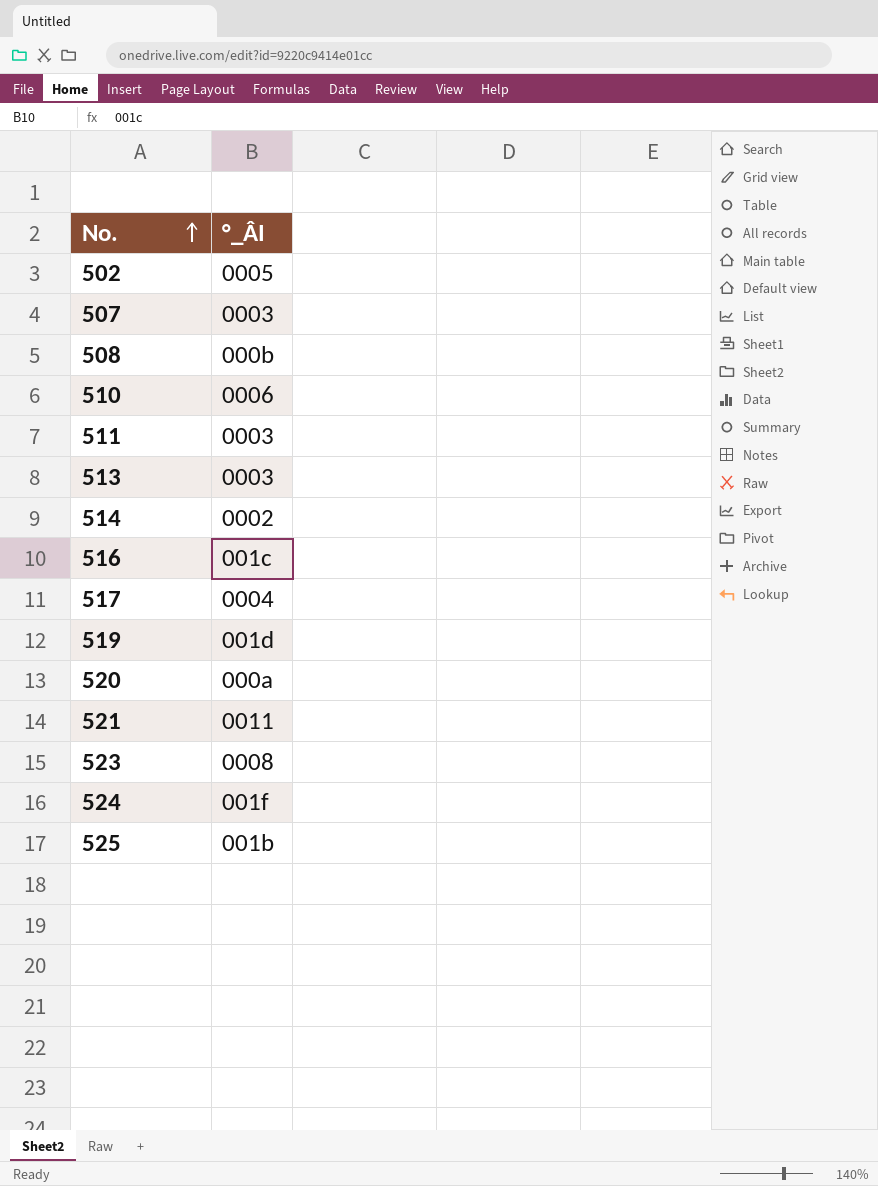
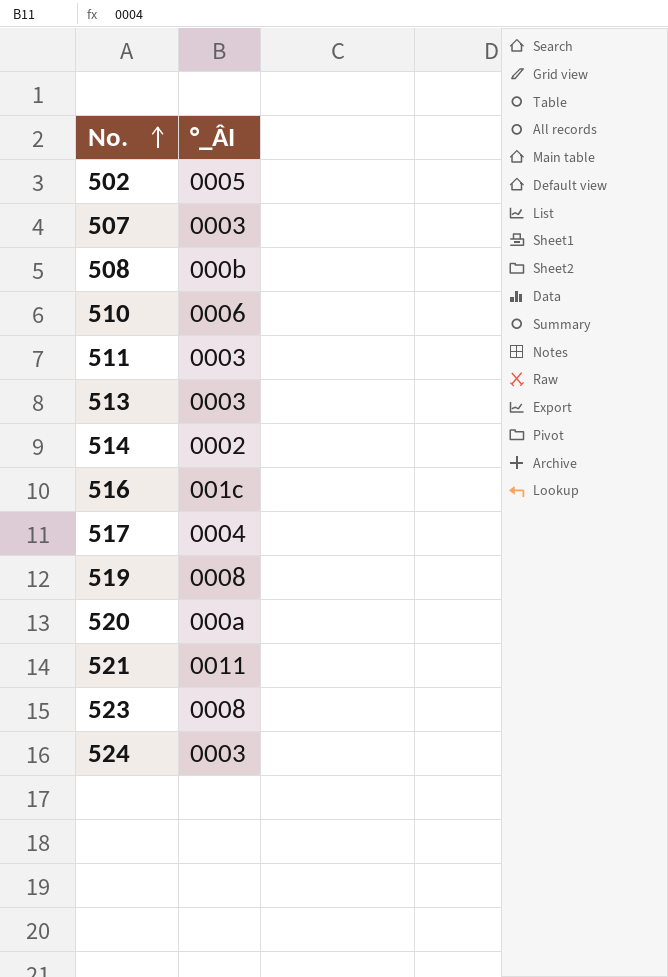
row 525: 001b -> none
519 | °_ÂI: 001d -> 0008
524 | °_ÂI: 001f -> 0003

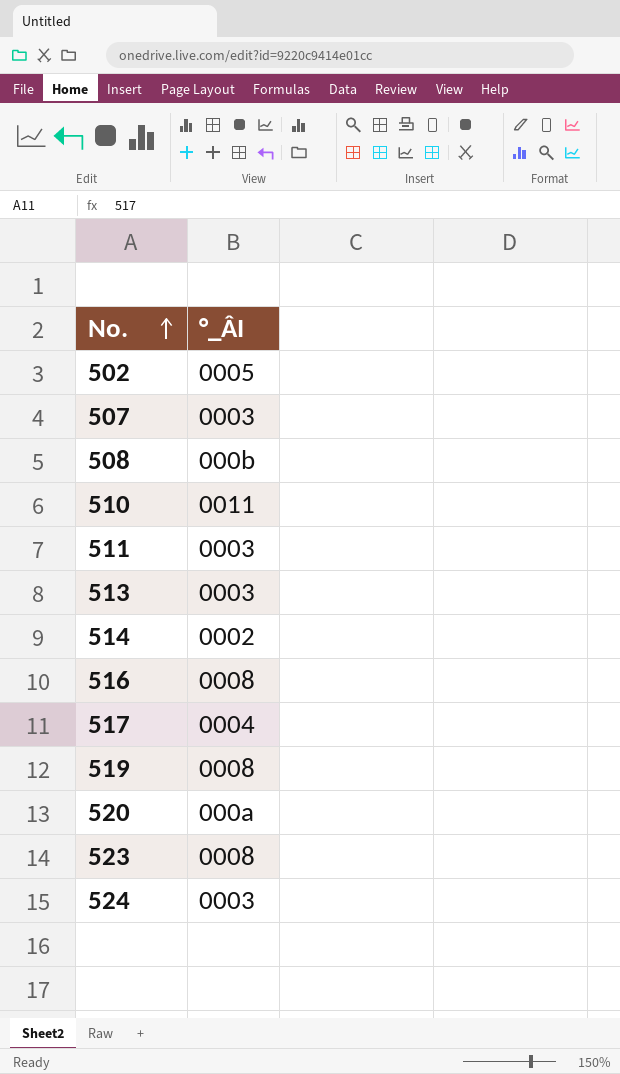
row 521: 0011 -> none
510 | °_ÂI: 0006 -> 0011
516 | °_ÂI: 001c -> 0008

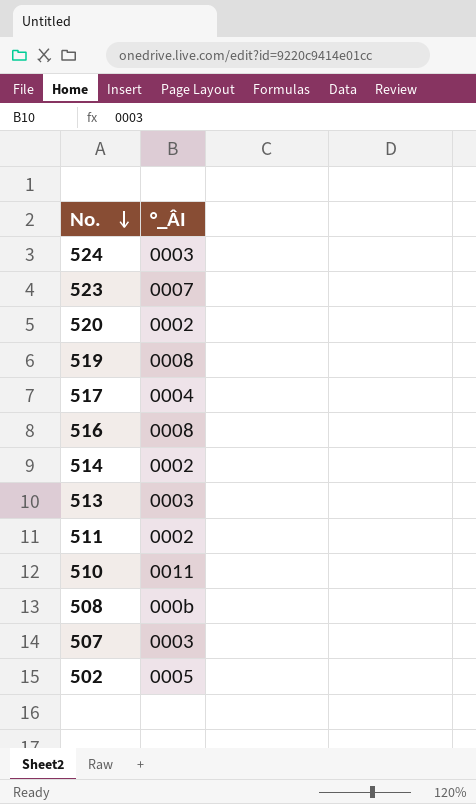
row order: No. ascending -> No. descending
523 | °_ÂI: 0008 -> 0007
520 | °_ÂI: 000a -> 0002
511 | °_ÂI: 0003 -> 0002

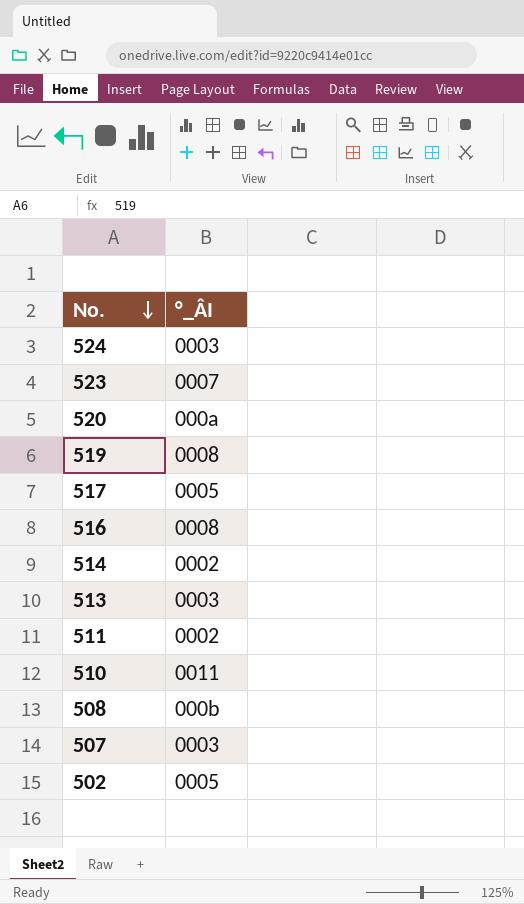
520 | °_ÂI: 0002 -> 000a
517 | °_ÂI: 0004 -> 0005

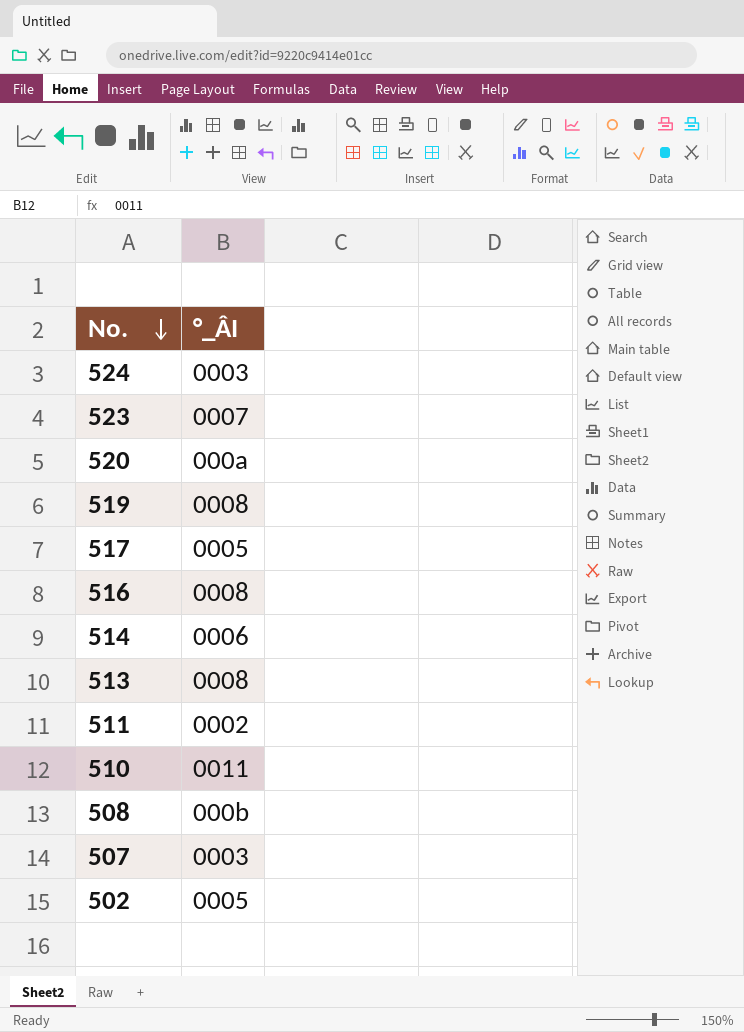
514 | °_ÂI: 0002 -> 0006
513 | °_ÂI: 0003 -> 0008

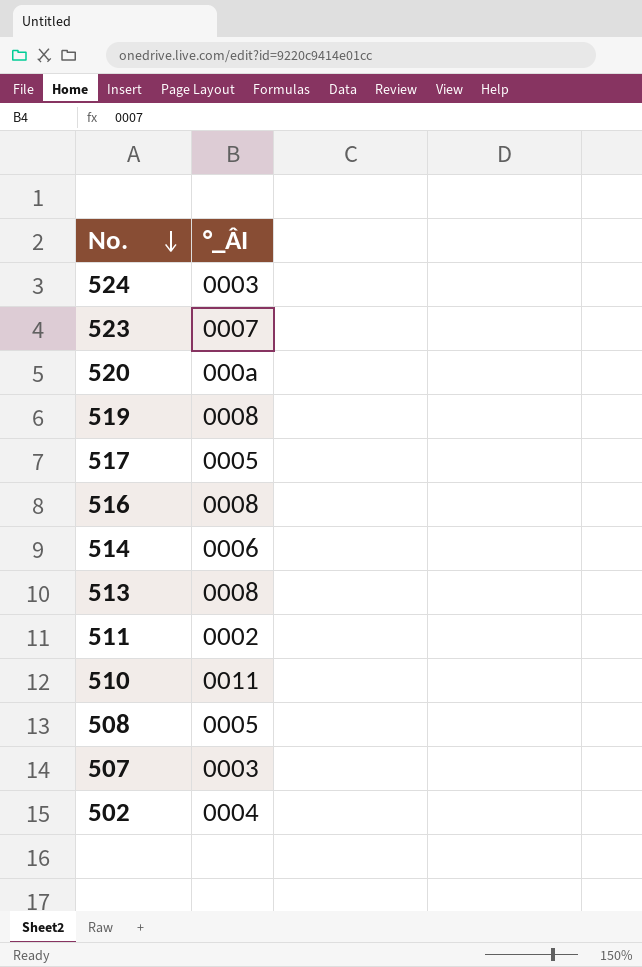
508 | °_ÂI: 000b -> 0005
502 | °_ÂI: 0005 -> 0004

